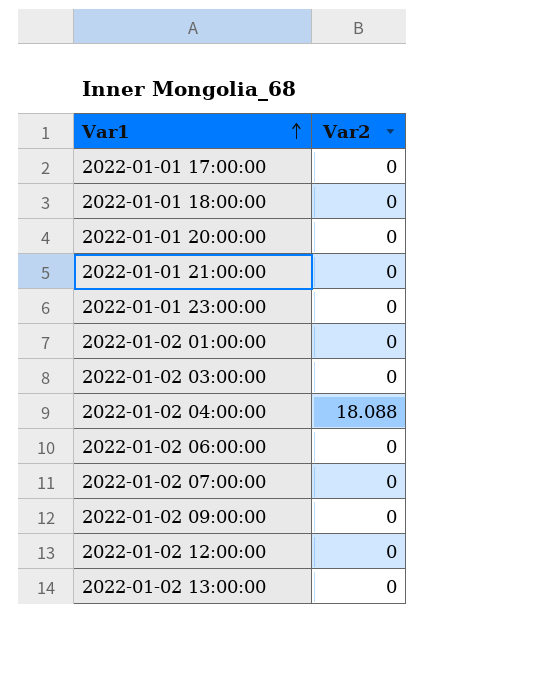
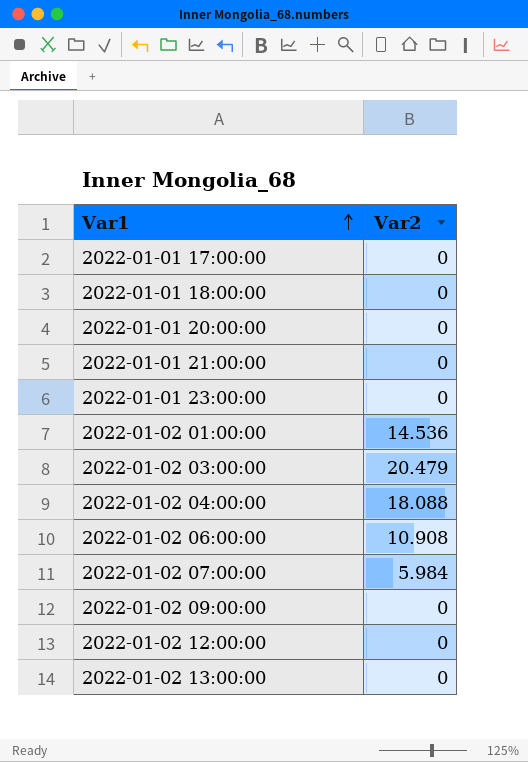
2022-01-02 01:00:00 | Var2: 0 -> 14.536
2022-01-02 03:00:00 | Var2: 0 -> 20.479
2022-01-02 06:00:00 | Var2: 0 -> 10.908
2022-01-02 07:00:00 | Var2: 0 -> 5.984

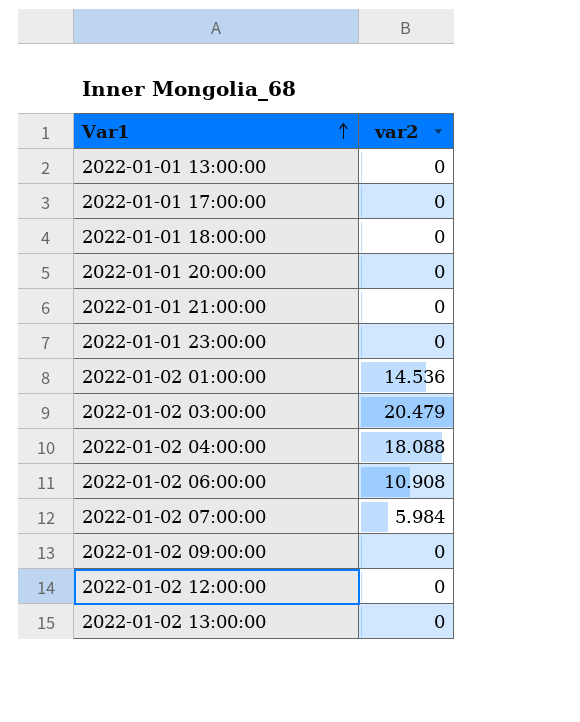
column name: Var2 -> var2
row 2022-01-01 13:00:00: none -> 0

